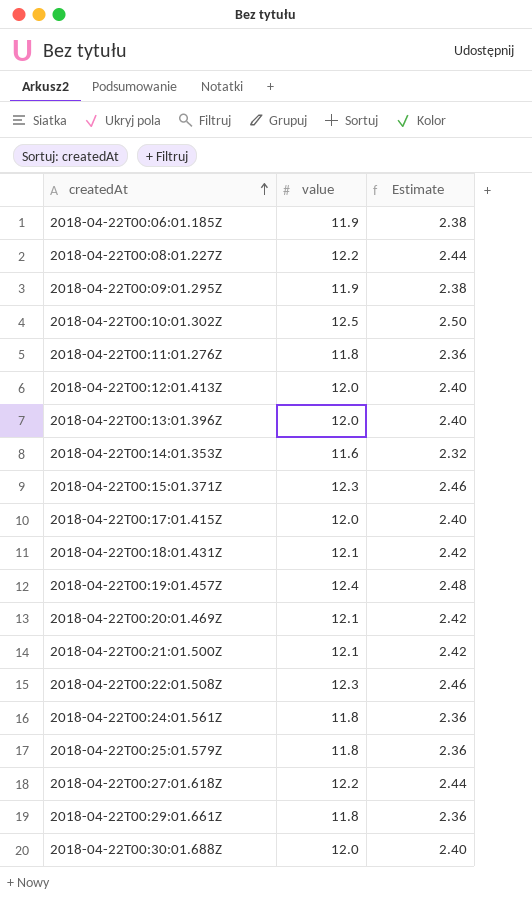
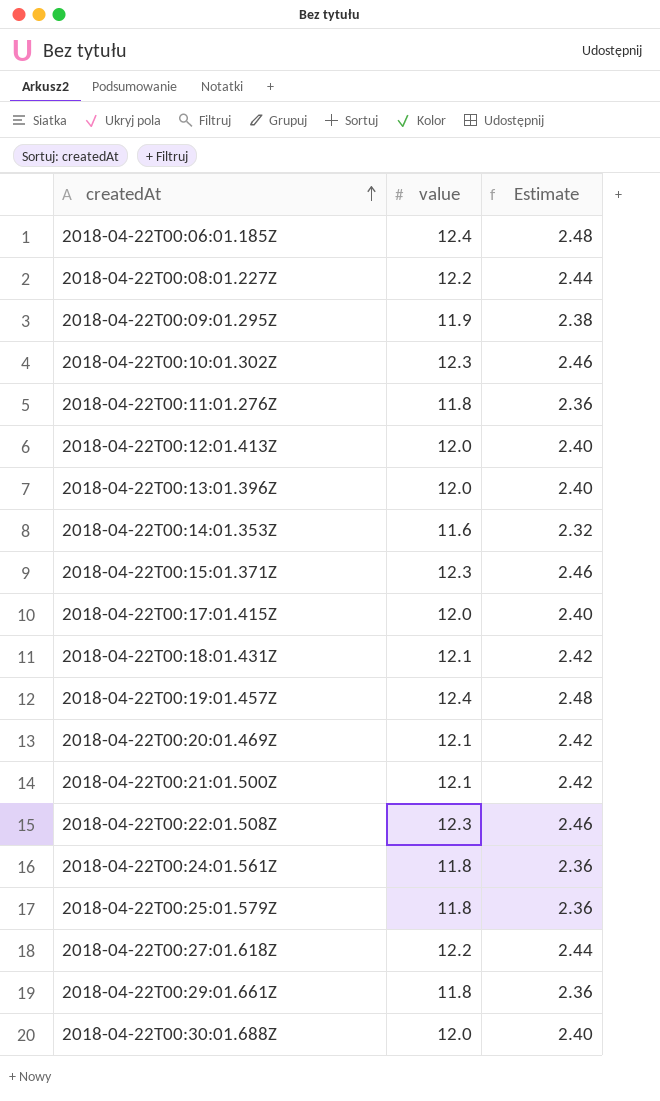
2018-04-22T00:06:01.185Z | value: 11.9 -> 12.4
2018-04-22T00:06:01.185Z | Estimate: 2.38 -> 2.48
2018-04-22T00:10:01.302Z | value: 12.5 -> 12.3
2018-04-22T00:10:01.302Z | Estimate: 2.50 -> 2.46

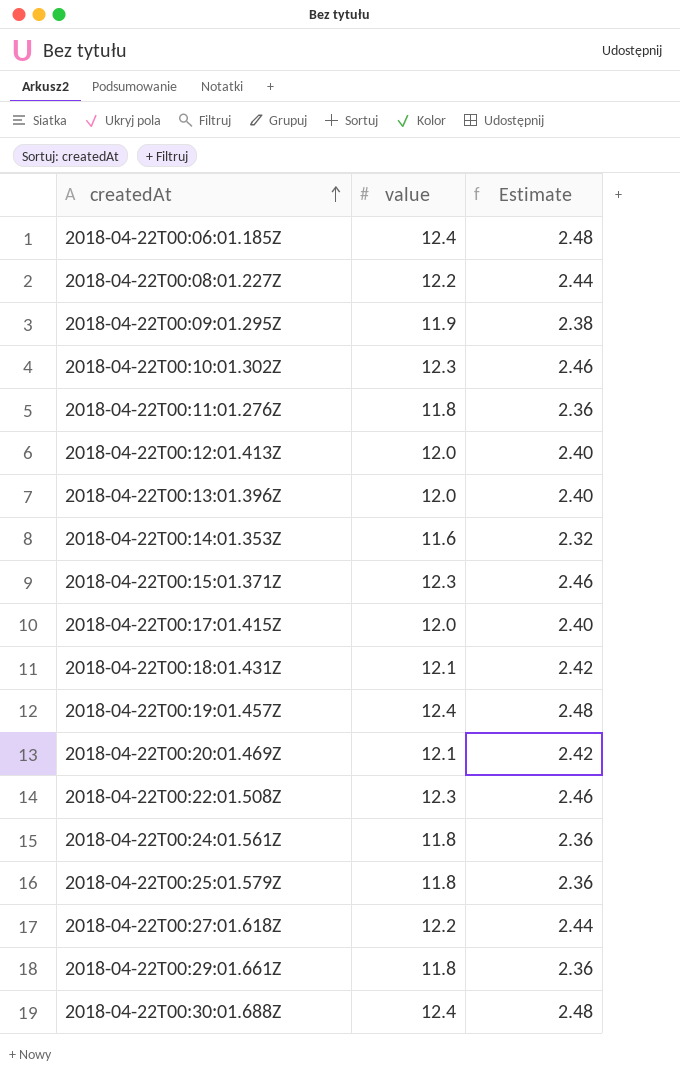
row 2018-04-22T00:21:01.500Z: 12.1 | 2.42 -> none
2018-04-22T00:30:01.688Z | value: 12.0 -> 12.4
2018-04-22T00:30:01.688Z | Estimate: 2.40 -> 2.48

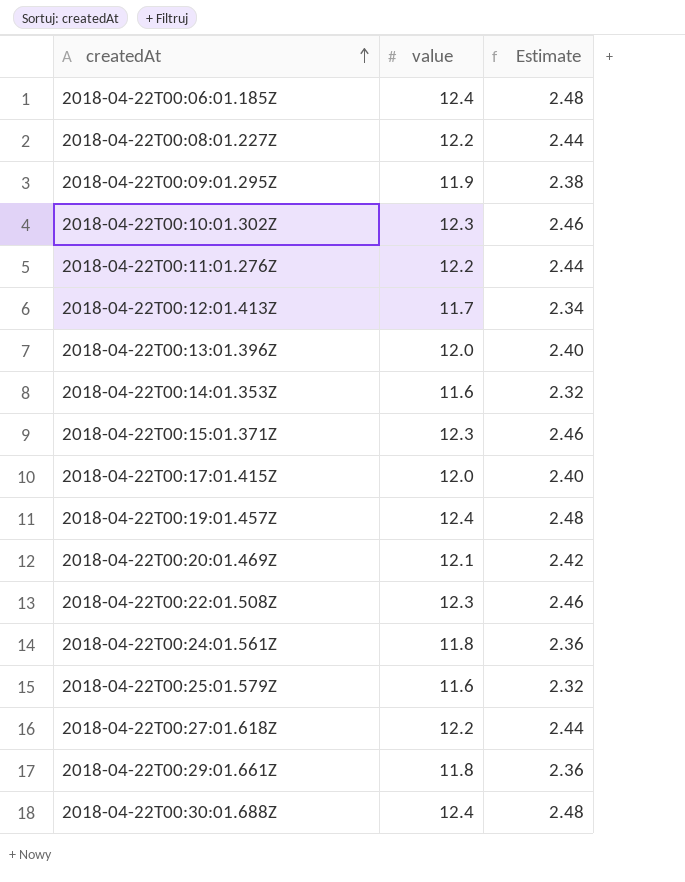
row 2018-04-22T00:18:01.431Z: 12.1 | 2.42 -> none
2018-04-22T00:11:01.276Z | value: 11.8 -> 12.2
2018-04-22T00:11:01.276Z | Estimate: 2.36 -> 2.44
2018-04-22T00:12:01.413Z | value: 12.0 -> 11.7
2018-04-22T00:12:01.413Z | Estimate: 2.40 -> 2.34
2018-04-22T00:25:01.579Z | value: 11.8 -> 11.6
2018-04-22T00:25:01.579Z | Estimate: 2.36 -> 2.32

